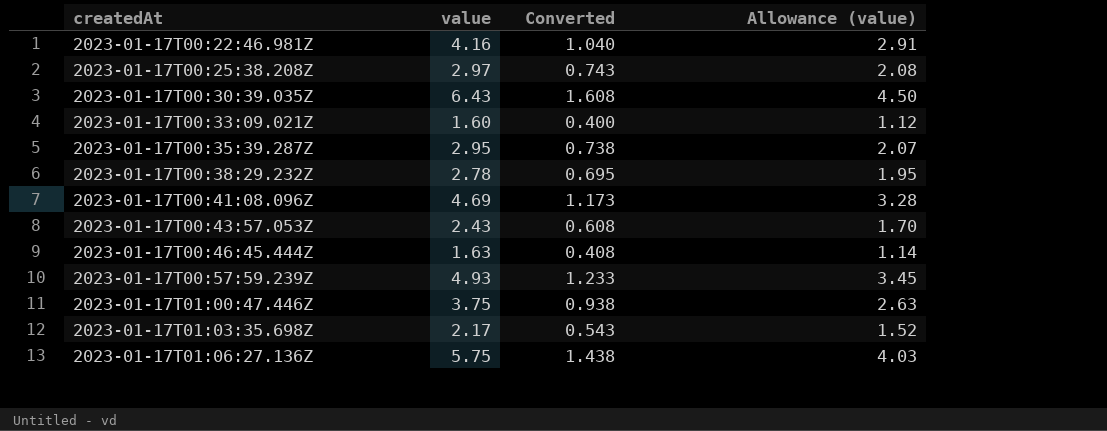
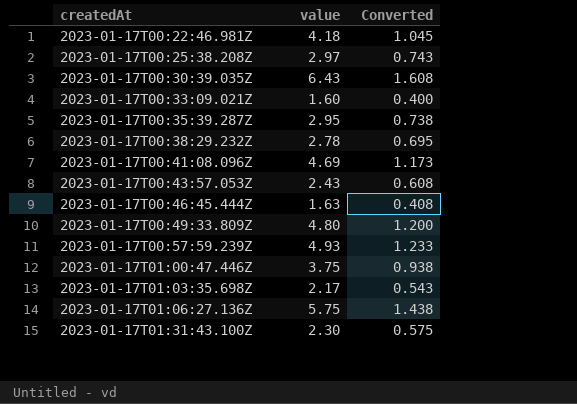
column Allowance (value) | formula: [value] * 0.7 -> none
2023-01-17T00:22:46.981Z | value: 4.16 -> 4.18
2023-01-17T00:22:46.981Z | Converted: 1.040 -> 1.045
row 2023-01-17T00:49:33.809Z: none -> 4.80 | 1.200
row 2023-01-17T01:31:43.100Z: none -> 2.30 | 0.575

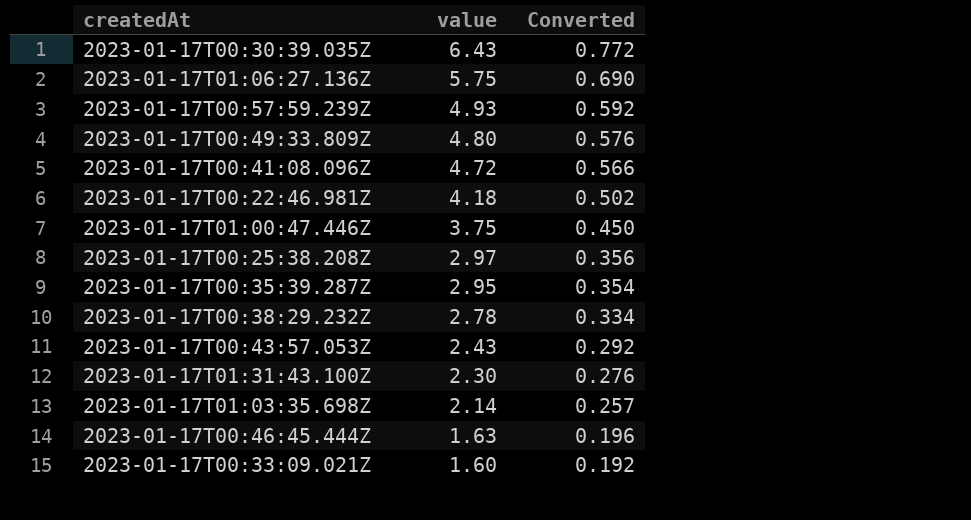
row order: createdAt ascending -> value descending
column Converted | formula: [value] * 0.25 -> [value] * 0.12
2023-01-17T00:41:08.096Z | value: 4.69 -> 4.72
2023-01-17T01:03:35.698Z | value: 2.17 -> 2.14

